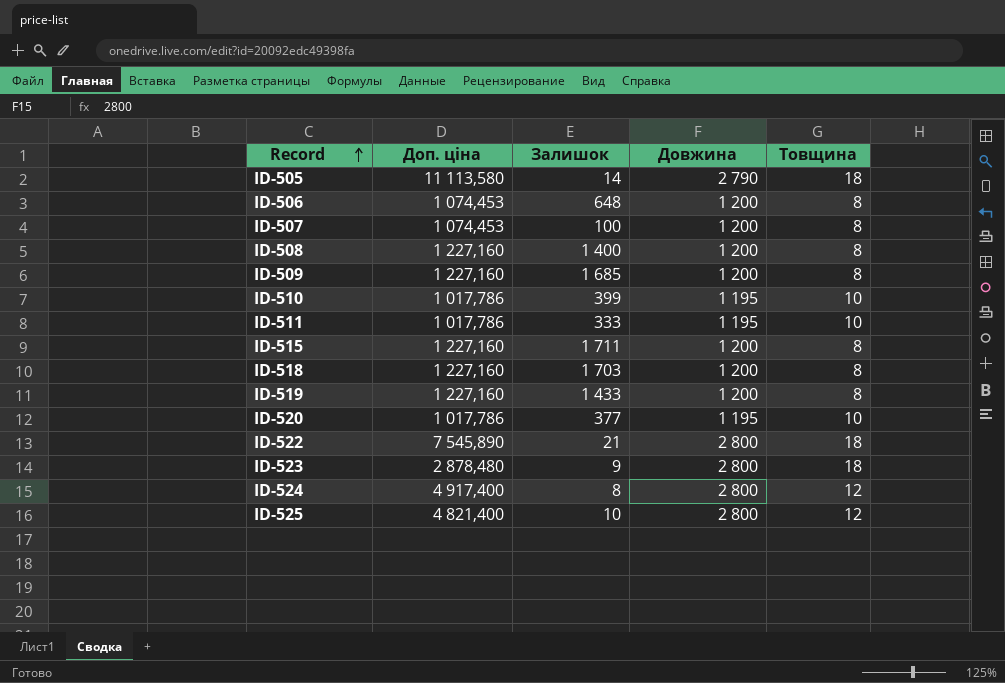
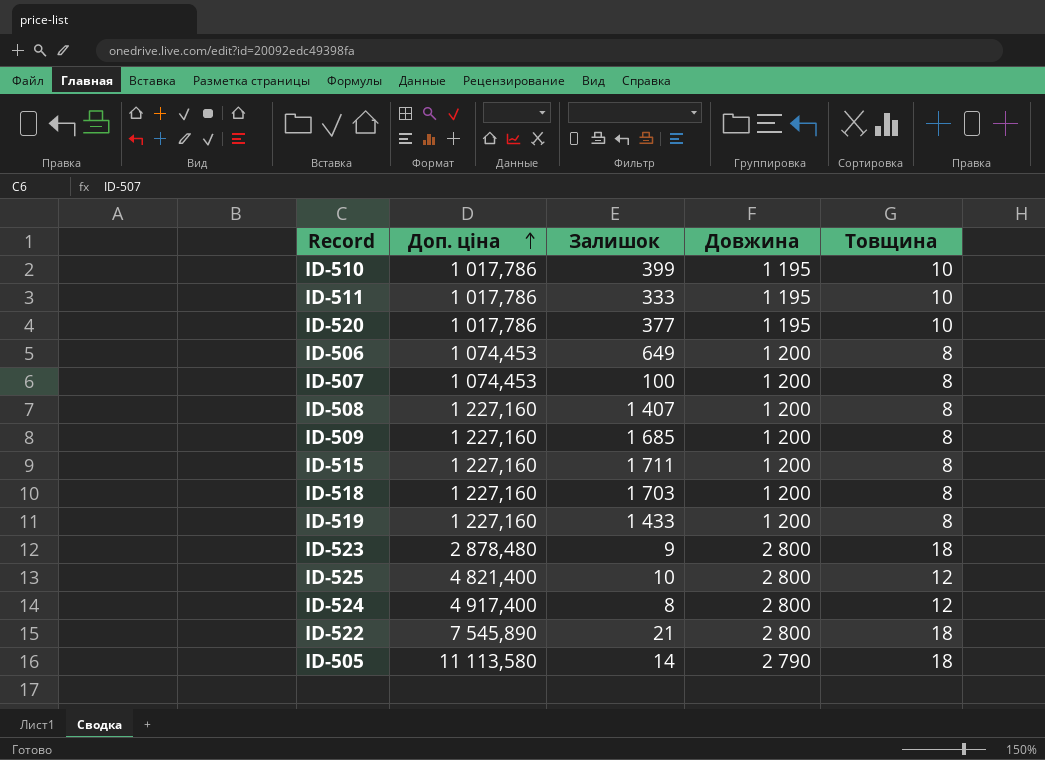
row order: Record ascending -> Доп. ціна ascending
ID-506 | Залишок: 648 -> 649
ID-508 | Залишок: 1 400 -> 1 407

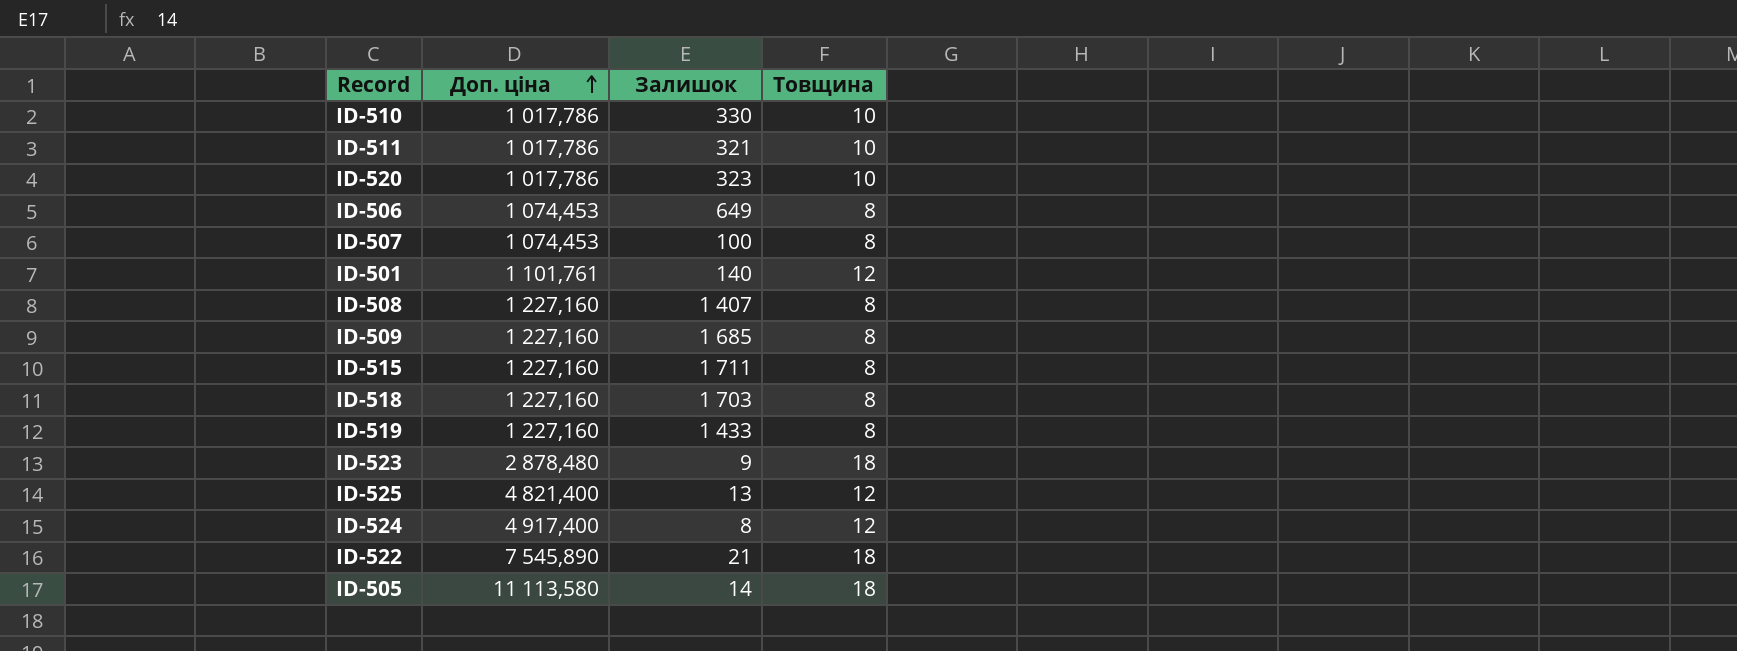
column Довжина | position: 4 -> none
ID-510 | Залишок: 399 -> 330
ID-511 | Залишок: 333 -> 321
ID-520 | Залишок: 377 -> 323
row ID-501: none -> 1 101,761 | 140 | 12
ID-525 | Залишок: 10 -> 13

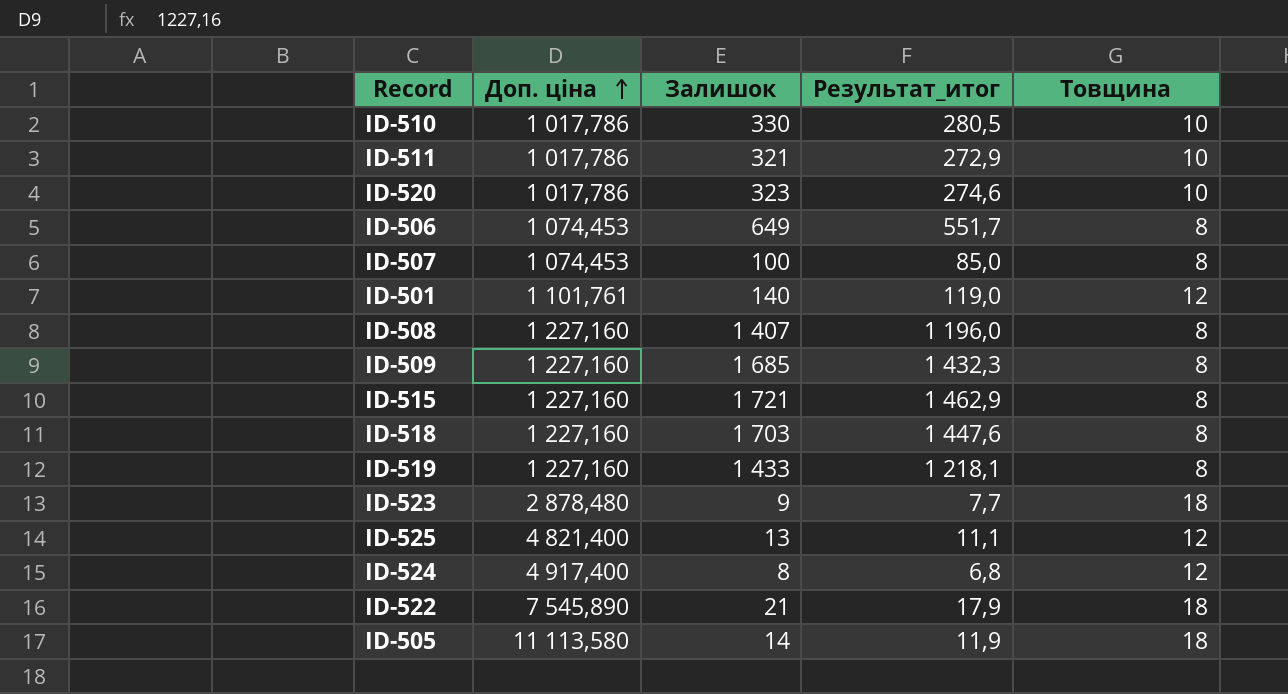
column Результат_итог | formula: none -> [Залишок] * 0,85
ID-515 | Залишок: 1 711 -> 1 721

